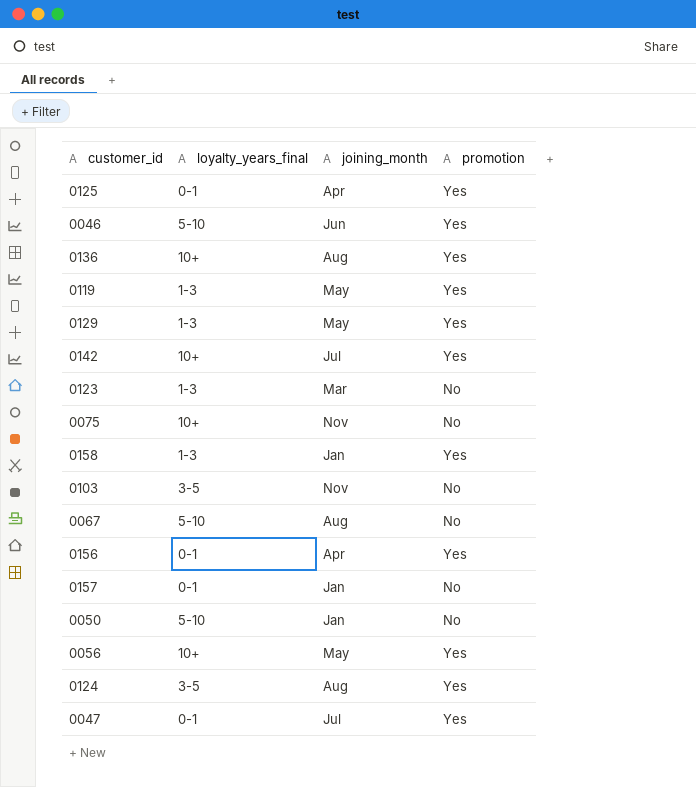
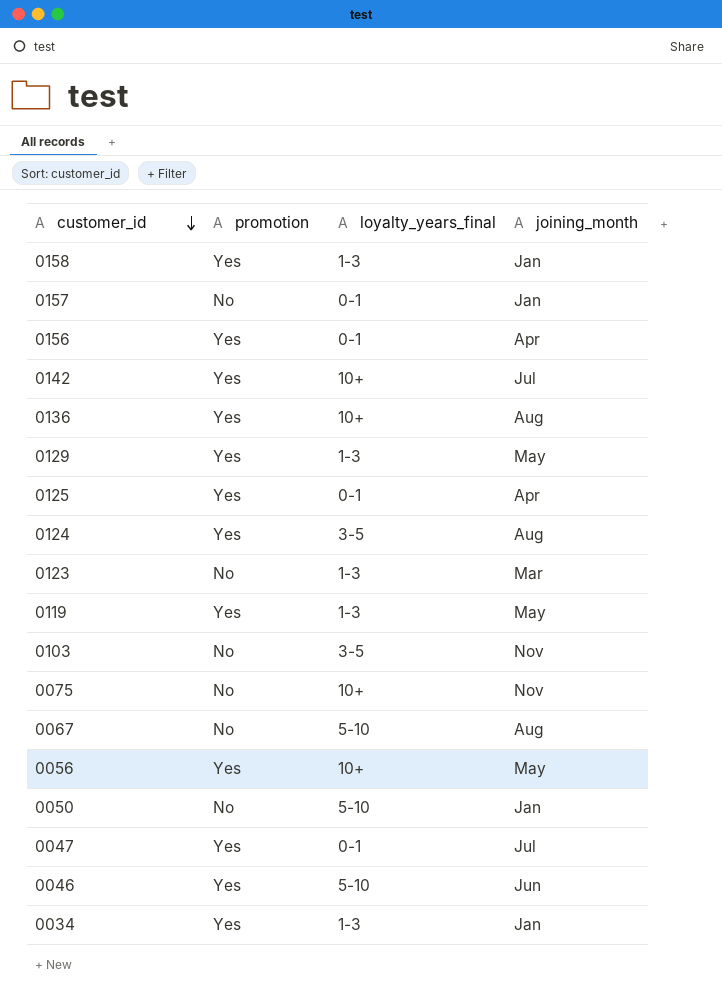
row order: none -> customer_id descending
column promotion | position: 4 -> 2
row 0034: none -> Yes | 1-3 | Jan

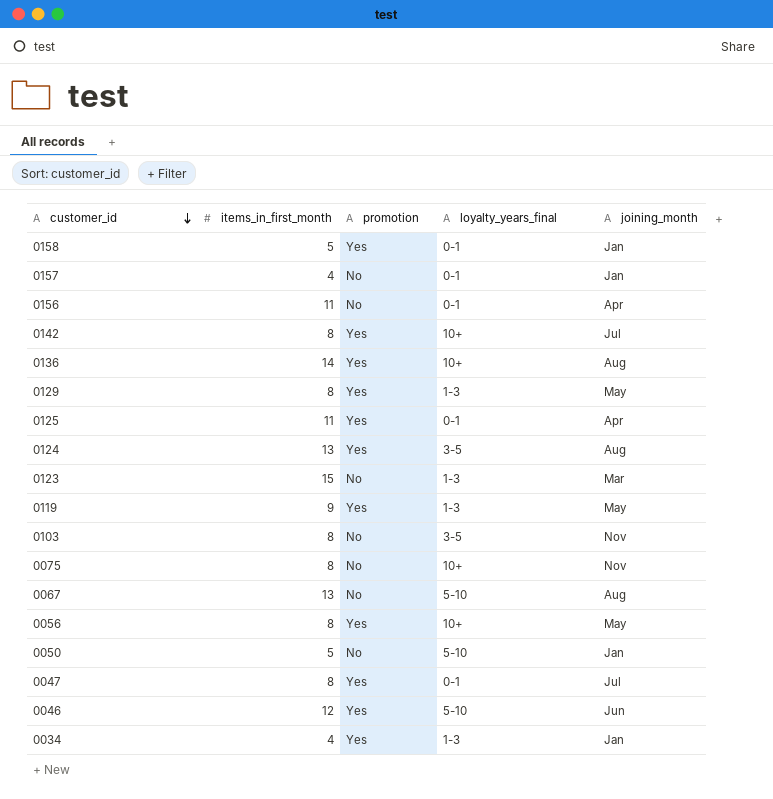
column items_in_first_month | position: none -> 2
0158 | loyalty_years_final: 1-3 -> 0-1
0156 | promotion: Yes -> No

